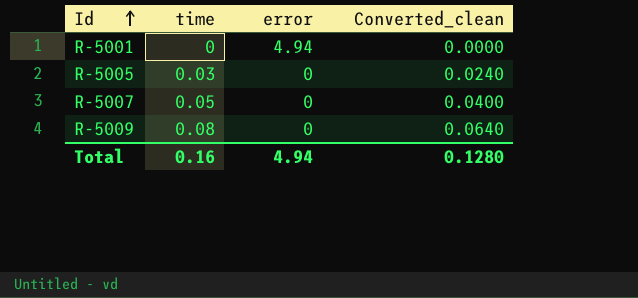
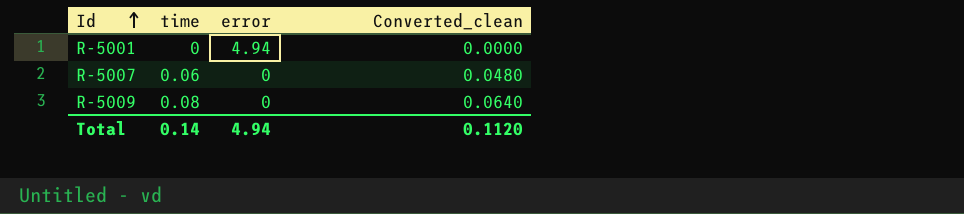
row R-5005: 0.03 | 0 | 0.0240 -> none
R-5007 | time: 0.05 -> 0.06
R-5007 | Converted_clean: 0.0400 -> 0.0480
Total | time: 0.16 -> 0.14
Total | Converted_clean: 0.1280 -> 0.1120

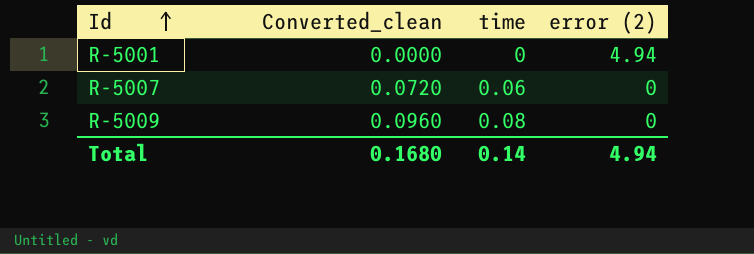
column Converted_clean | formula: [time] * 0.8 -> [time] * 1.2
column Converted_clean | position: 4 -> 2
column name: error -> error (2)
Total | Converted_clean: 0.1120 -> 0.1680

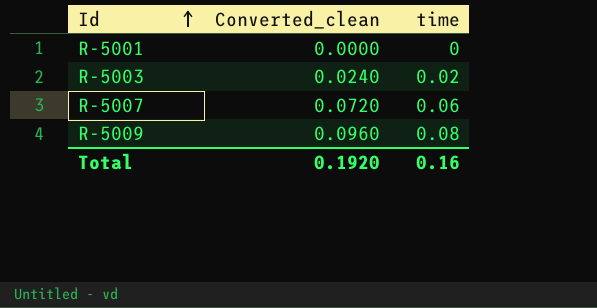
column error (2) | position: 4 -> none
row R-5003: none -> 0.0240 | 0.02
Total | Converted_clean: 0.1680 -> 0.1920
Total | time: 0.14 -> 0.16

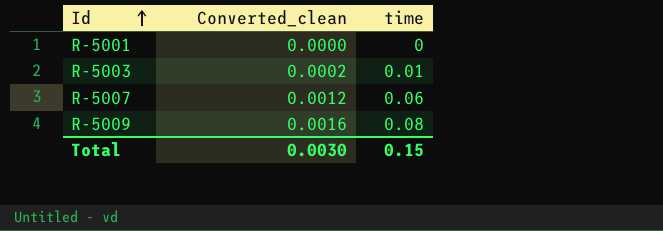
column Converted_clean | formula: [time] * 1.2 -> [time] * 0.02
R-5003 | time: 0.02 -> 0.01
Total | Converted_clean: 0.1920 -> 0.0030
Total | time: 0.16 -> 0.15

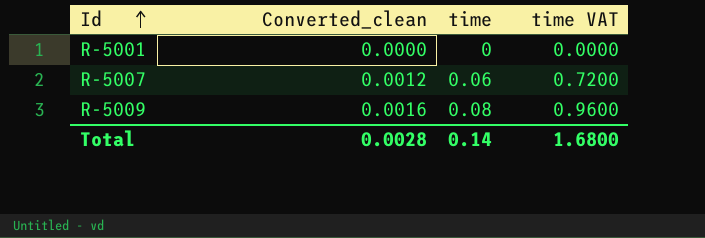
column time VAT | formula: none -> [time] * 12
row R-5003: 0.0002 | 0.01 -> none
Total | Converted_clean: 0.0030 -> 0.0028
Total | time: 0.15 -> 0.14

